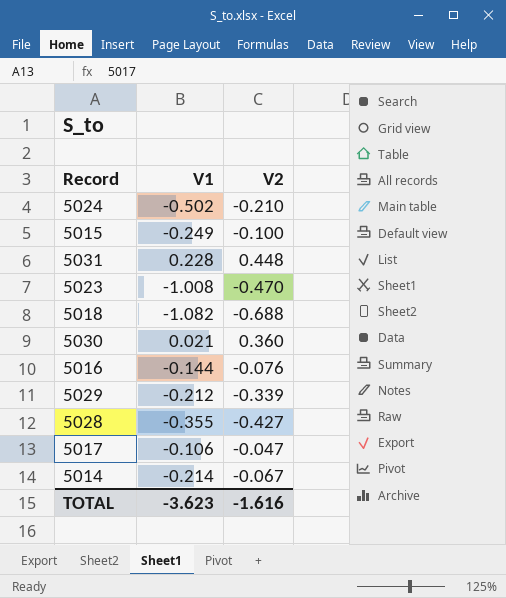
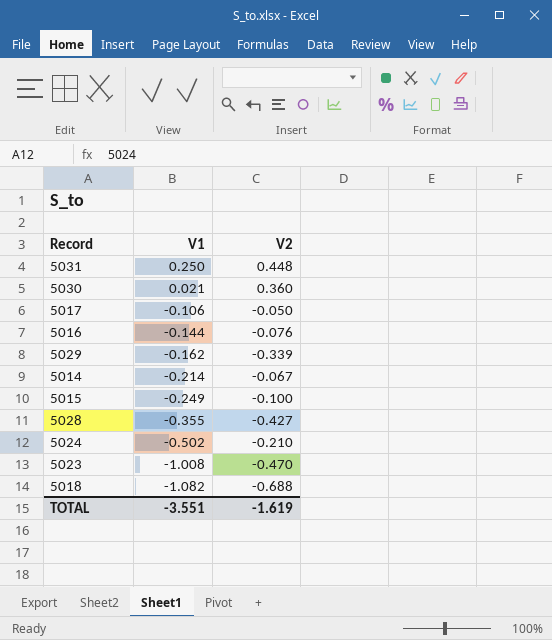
row order: none -> V1 descending
5031 | V1: 0.228 -> 0.250
5017 | V2: -0.047 -> -0.050
5029 | V1: -0.212 -> -0.162
TOTAL | V1: -3.623 -> -3.551
TOTAL | V2: -1.616 -> -1.619

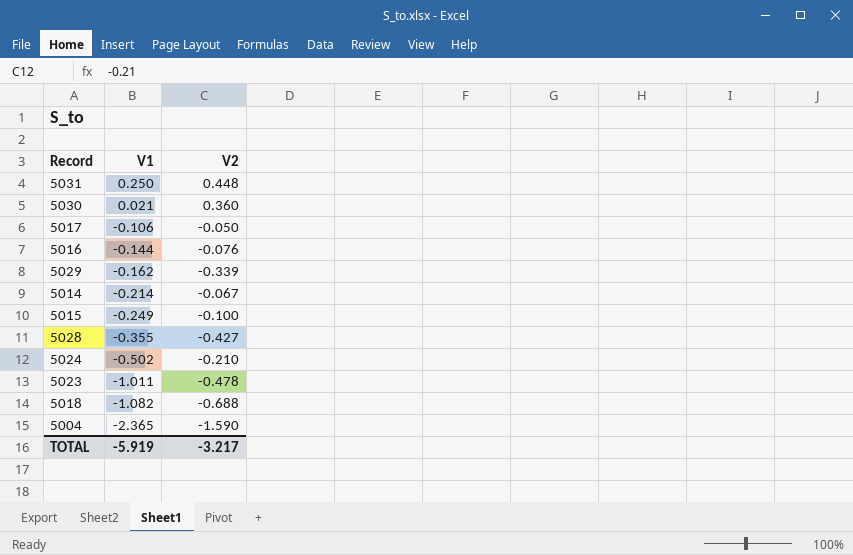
5023 | V1: -1.008 -> -1.011
5023 | V2: -0.470 -> -0.478
row 5004: none -> -2.365 | -1.590
TOTAL | V1: -3.551 -> -5.919
TOTAL | V2: -1.619 -> -3.217

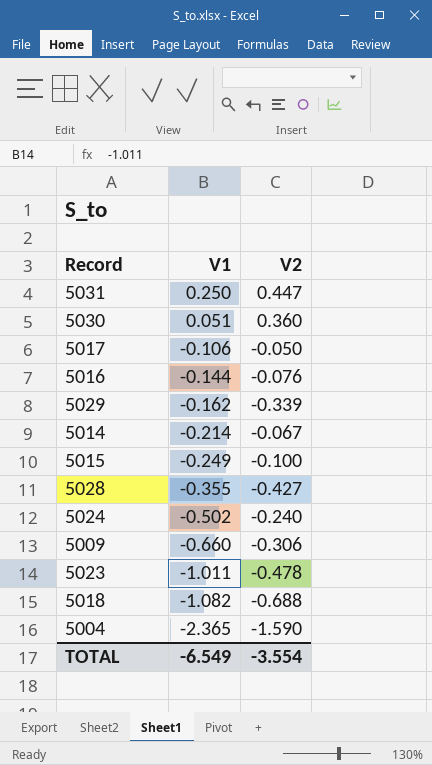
5031 | V2: 0.448 -> 0.447
5030 | V1: 0.021 -> 0.051
5024 | V2: -0.210 -> -0.240
row 5009: none -> -0.660 | -0.306
TOTAL | V1: -5.919 -> -6.549
TOTAL | V2: -3.217 -> -3.554

